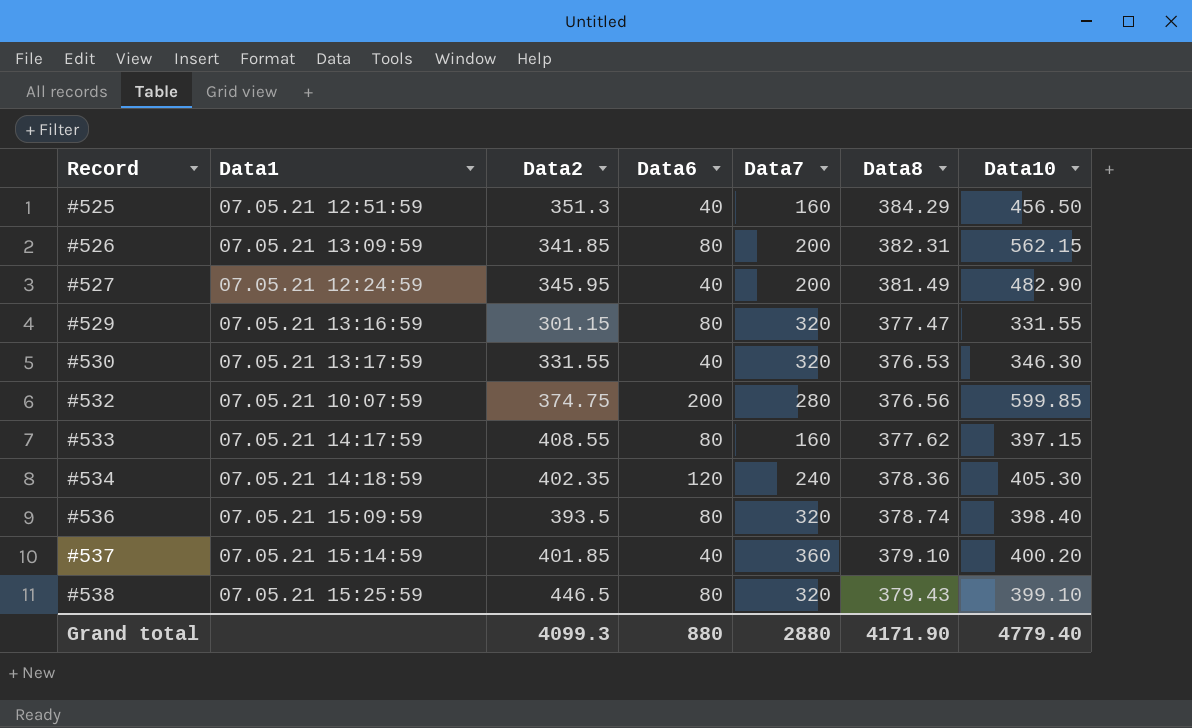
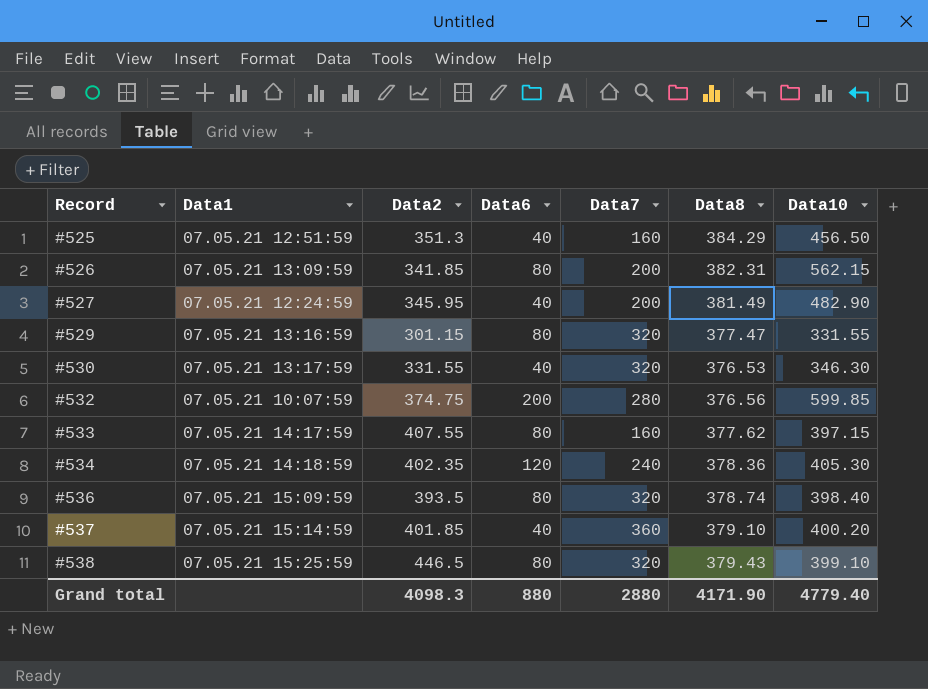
#533 | Data2: 408.55 -> 407.55
Grand total | Data2: 4099.3 -> 4098.3

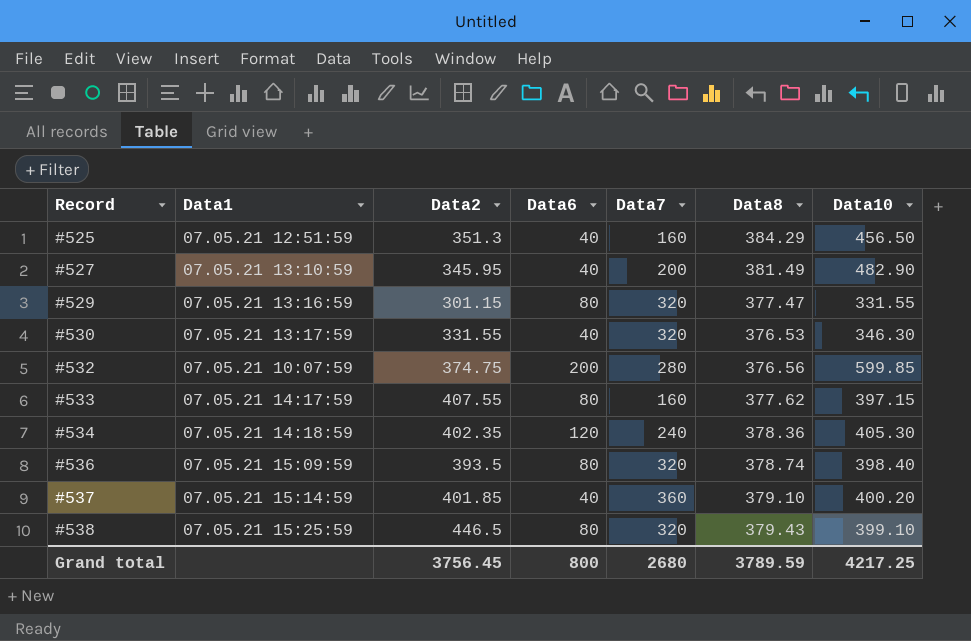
row #526: 07.05.21 13:09:59 | 341.85 | 80 | 200 | 382.31 | 562.15 -> none
#527 | Data1: 07.05.21 12:24:59 -> 07.05.21 13:10:59
Grand total | Data2: 4098.3 -> 3756.45
Grand total | Data6: 880 -> 800
Grand total | Data7: 2880 -> 2680
Grand total | Data8: 4171.90 -> 3789.59
Grand total | Data10: 4779.40 -> 4217.25

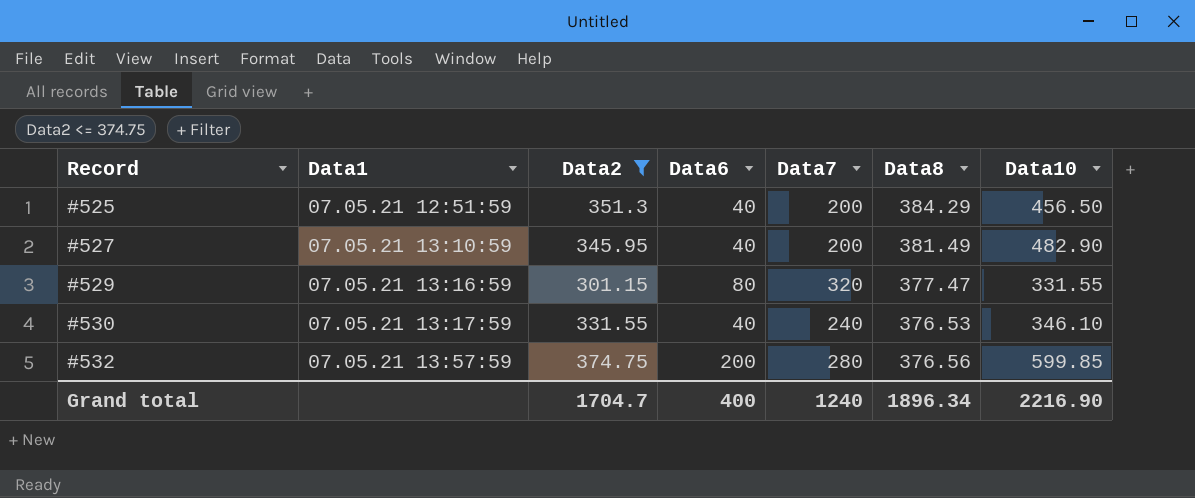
filter: none -> Data2 <= 374.75
#525 | Data7: 160 -> 200
#530 | Data7: 320 -> 240
#530 | Data10: 346.30 -> 346.10
#532 | Data1: 07.05.21 10:07:59 -> 07.05.21 13:57:59
Grand total | Data2: 3756.45 -> 1704.7
Grand total | Data6: 800 -> 400
Grand total | Data7: 2680 -> 1240
Grand total | Data8: 3789.59 -> 1896.34
Grand total | Data10: 4217.25 -> 2216.90

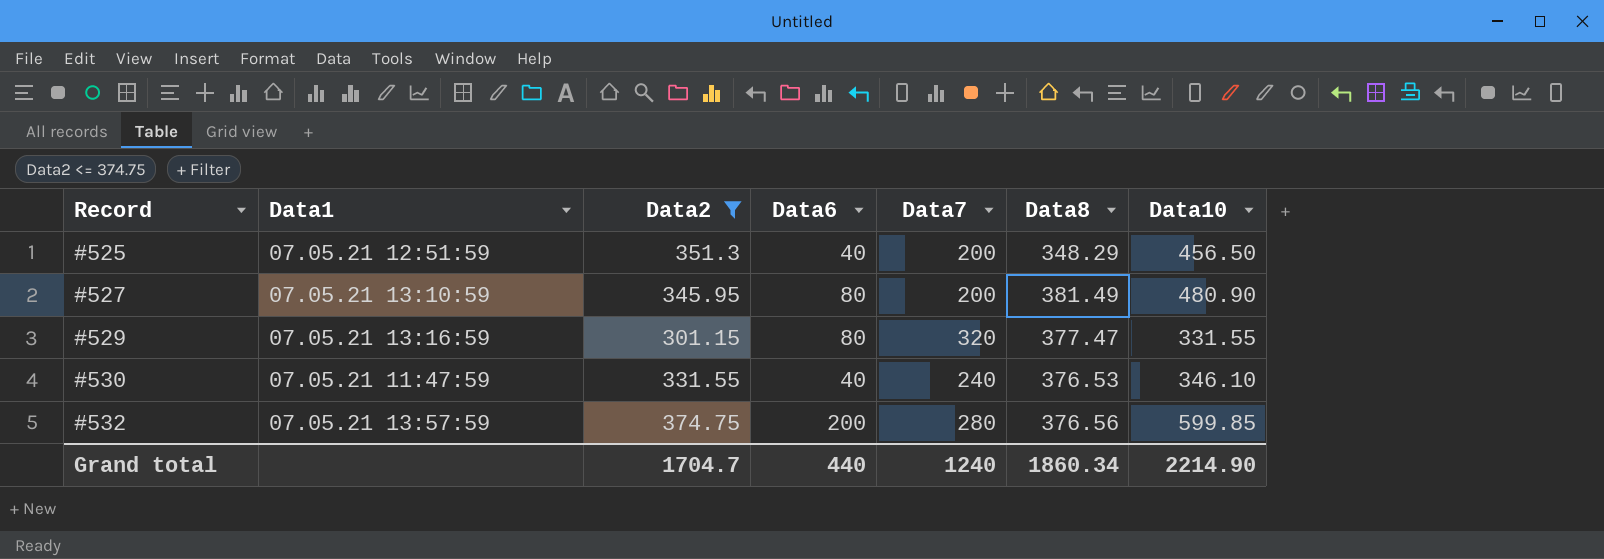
#525 | Data8: 384.29 -> 348.29
#527 | Data6: 40 -> 80
#527 | Data10: 482.90 -> 480.90
#530 | Data1: 07.05.21 13:17:59 -> 07.05.21 11:47:59
Grand total | Data6: 400 -> 440
Grand total | Data8: 1896.34 -> 1860.34
Grand total | Data10: 2216.90 -> 2214.90

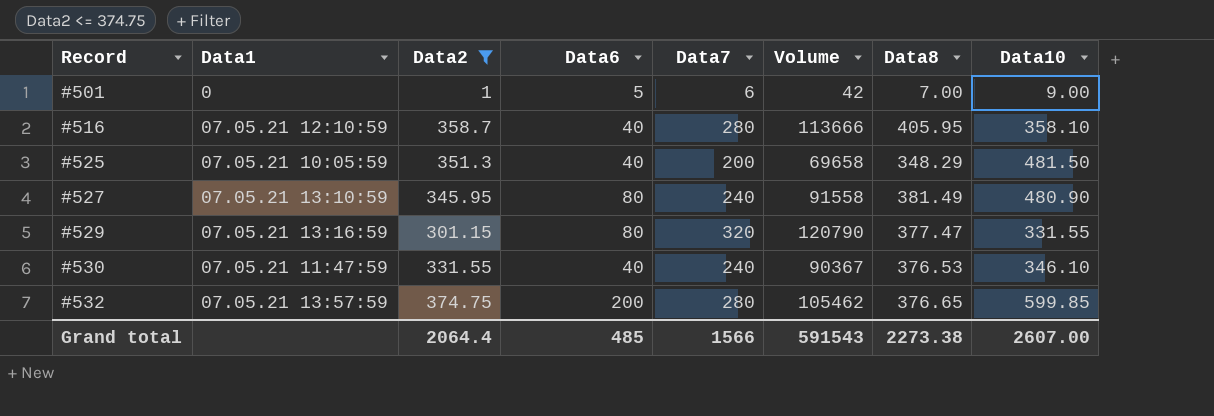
column Volume | formula: none -> [Data7] * [Data8]
row #501: none -> 0 | 1 | 5 | 6 | 42 | 7.00 | 9.00
row #516: none -> 07.05.21 12:10:59 | 358.7 | 40 | 280 | 113666 | 405.95 | 358.10
#525 | Data1: 07.05.21 12:51:59 -> 07.05.21 10:05:59
#525 | Data10: 456.50 -> 481.50
#527 | Data7: 200 -> 240
#532 | Data8: 376.56 -> 376.65
Grand total | Data2: 1704.7 -> 2064.4
Grand total | Data6: 440 -> 485
Grand total | Data7: 1240 -> 1566
Grand total | Data8: 1860.34 -> 2273.38
Grand total | Data10: 2214.90 -> 2607.00

